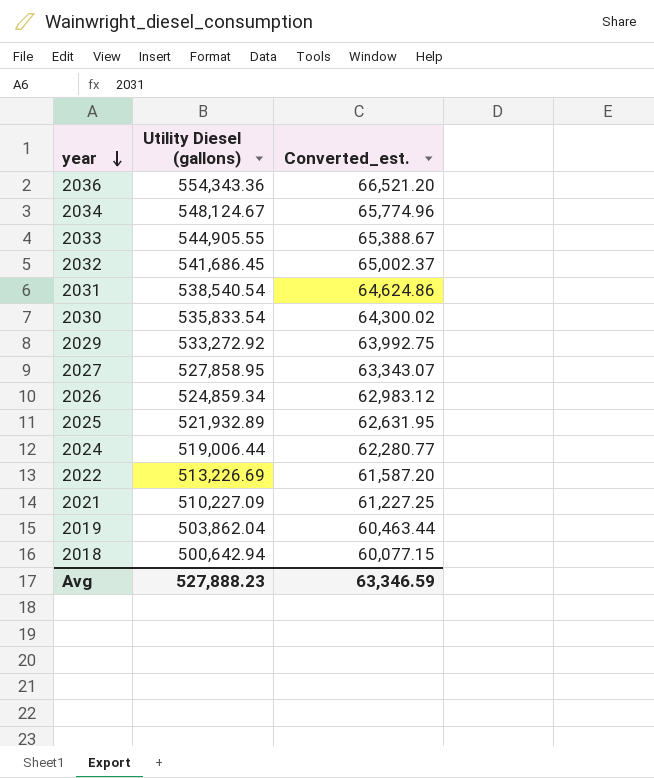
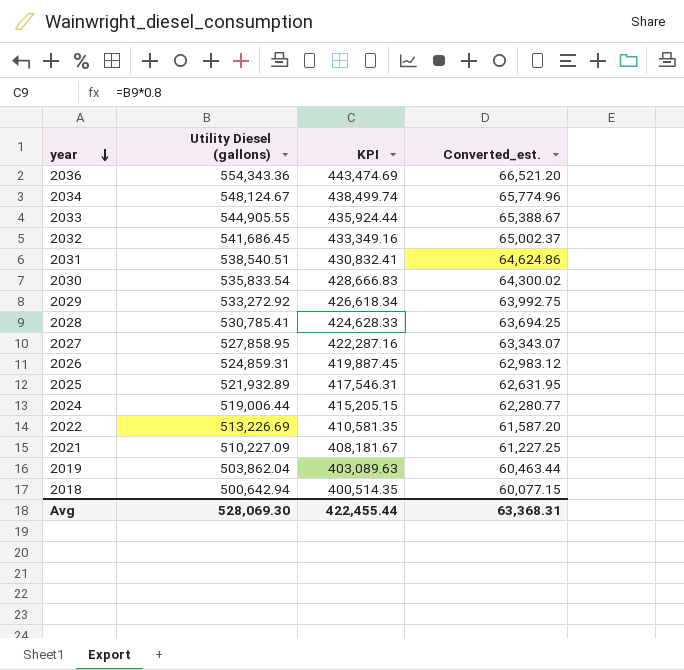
column KPI | formula: none -> [Utility Diesel (gallons)] * 0.8
2031 | Utility Diesel (gallons): 538,540.54 -> 538,540.51
row 2028: none -> 530,785.41 | 424,628.33 | 63,694.25
2026 | Utility Diesel (gallons): 524,859.34 -> 524,859.31
Avg | Utility Diesel (gallons): 527,888.23 -> 528,069.30
Avg | Converted_est.: 63,346.59 -> 63,368.31

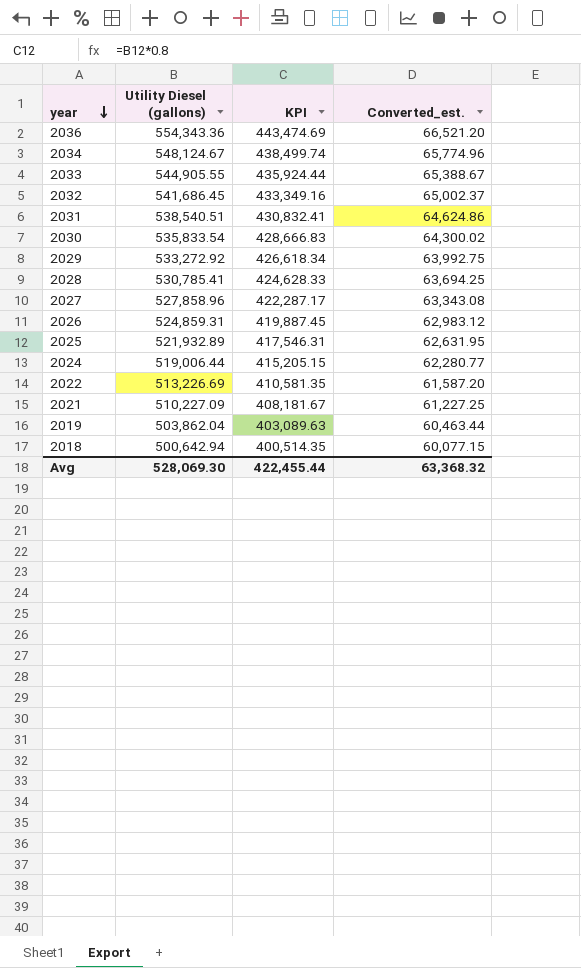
2027 | Utility Diesel (gallons): 527,858.95 -> 527,858.96
2027 | KPI: 422,287.16 -> 422,287.17
2027 | Converted_est.: 63,343.07 -> 63,343.08
Avg | Converted_est.: 63,368.31 -> 63,368.32

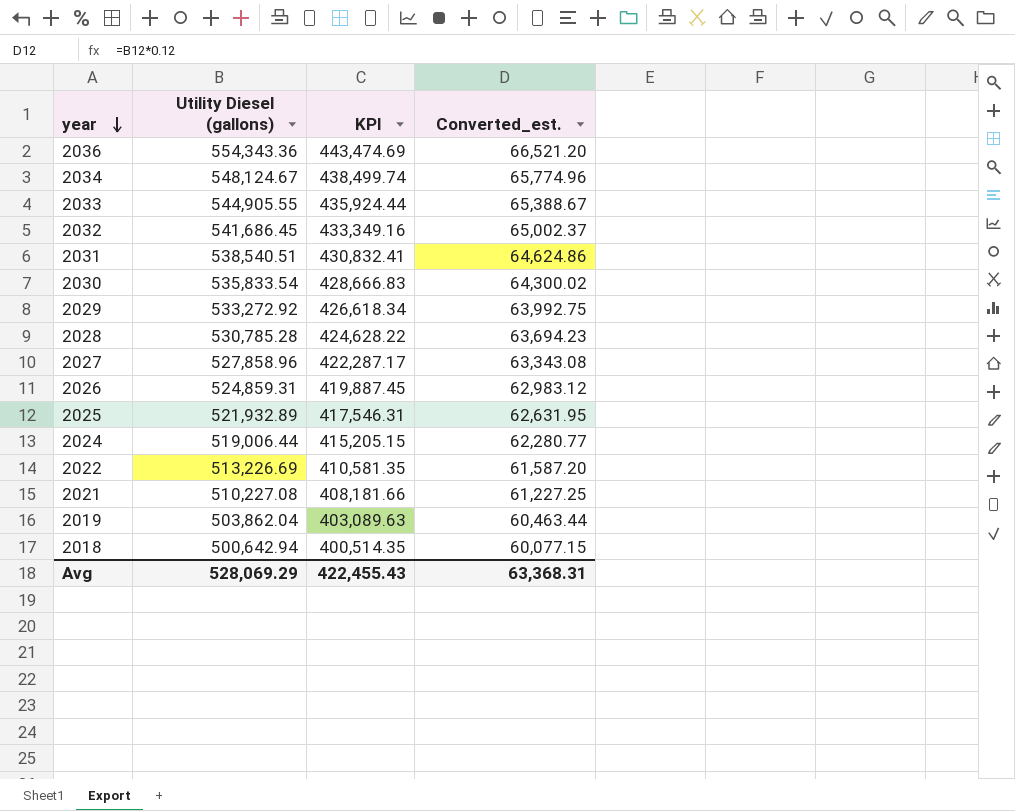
2028 | Utility Diesel (gallons): 530,785.41 -> 530,785.28
2028 | KPI: 424,628.33 -> 424,628.22
2028 | Converted_est.: 63,694.25 -> 63,694.23
2021 | Utility Diesel (gallons): 510,227.09 -> 510,227.08
2021 | KPI: 408,181.67 -> 408,181.66
Avg | Utility Diesel (gallons): 528,069.30 -> 528,069.29
Avg | KPI: 422,455.44 -> 422,455.43
Avg | Converted_est.: 63,368.32 -> 63,368.31

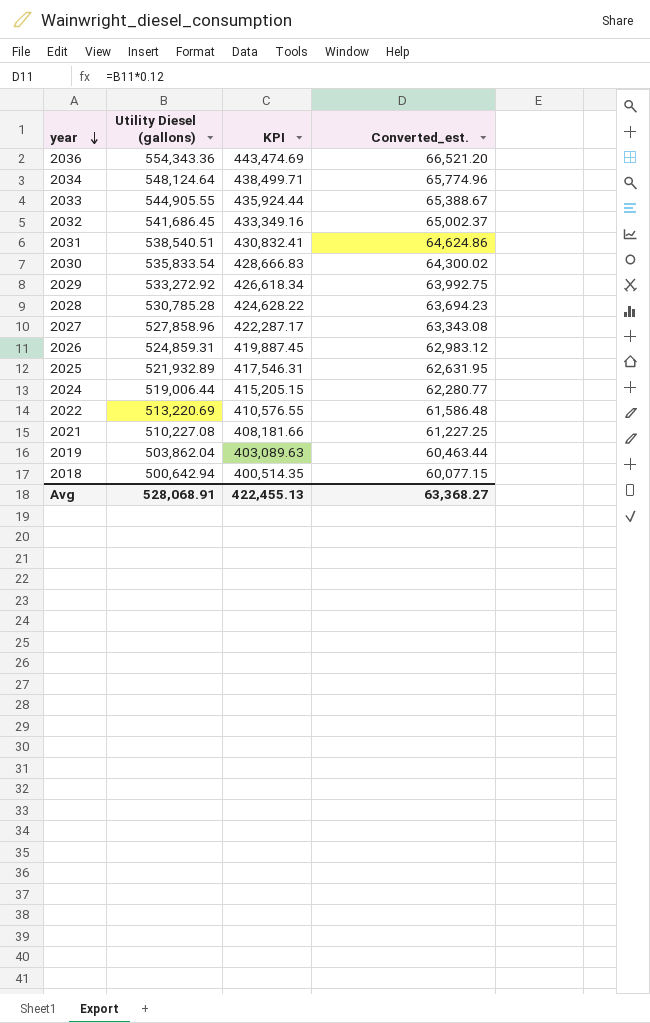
2034 | Utility Diesel (gallons): 548,124.67 -> 548,124.64
2034 | KPI: 438,499.74 -> 438,499.71
2022 | Utility Diesel (gallons): 513,226.69 -> 513,220.69
2022 | KPI: 410,581.35 -> 410,576.55
2022 | Converted_est.: 61,587.20 -> 61,586.48
Avg | Utility Diesel (gallons): 528,069.29 -> 528,068.91
Avg | KPI: 422,455.43 -> 422,455.13
Avg | Converted_est.: 63,368.31 -> 63,368.27

